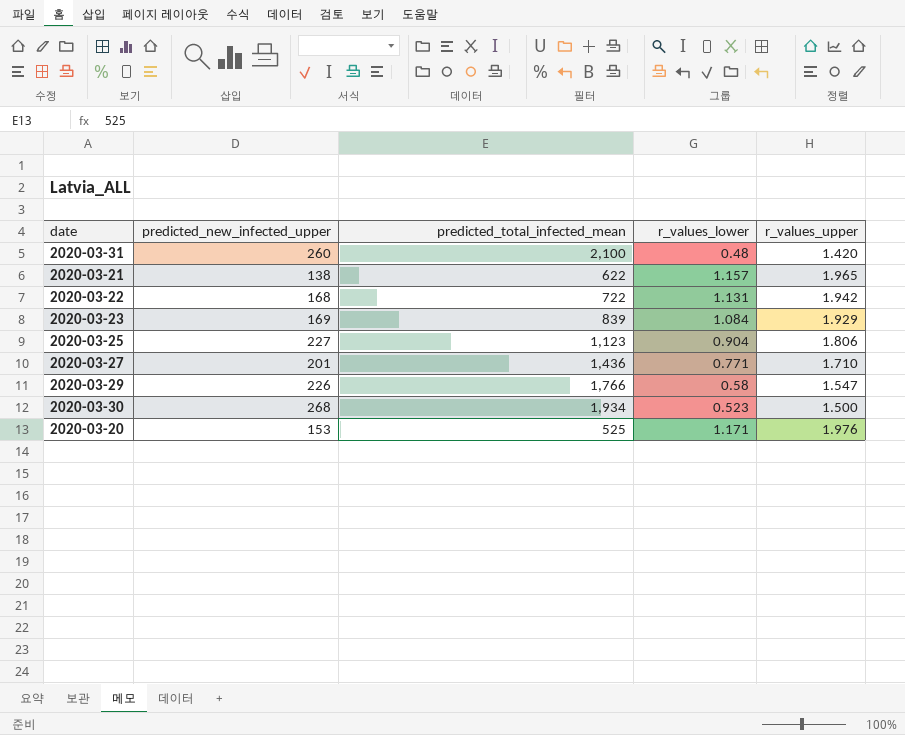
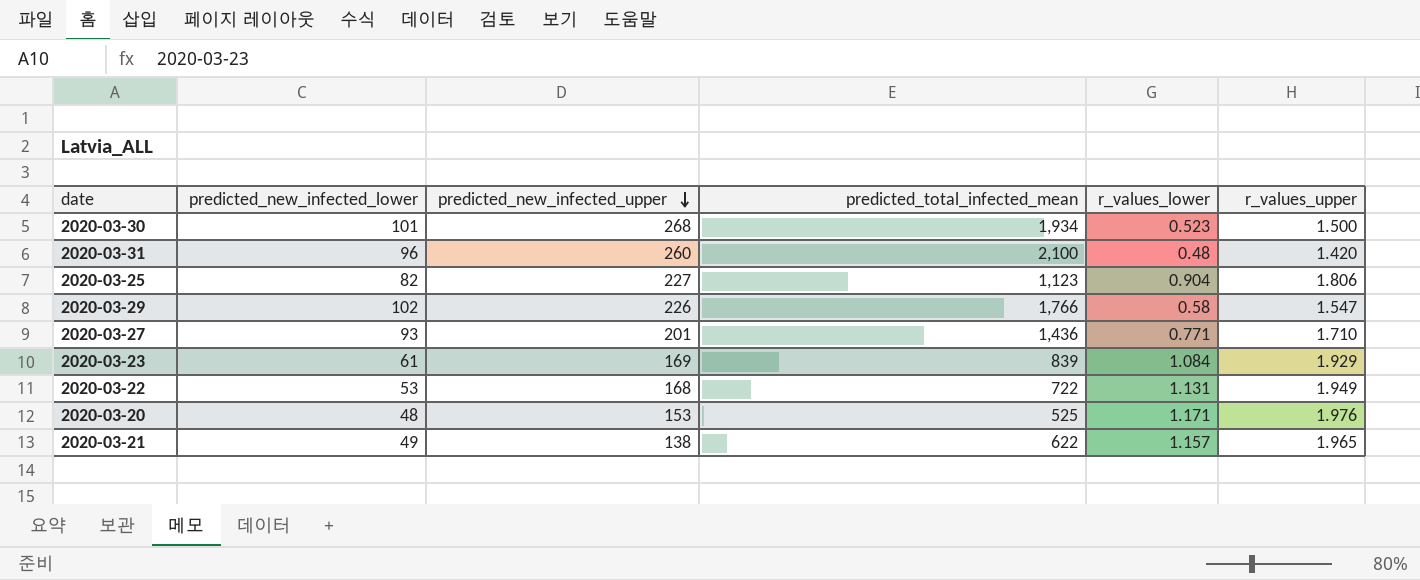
row order: none -> predicted_new_infected_upper descending
column predicted_new_infected_lower | position: none -> 2
2020-03-22 | r_values_upper: 1.942 -> 1.949

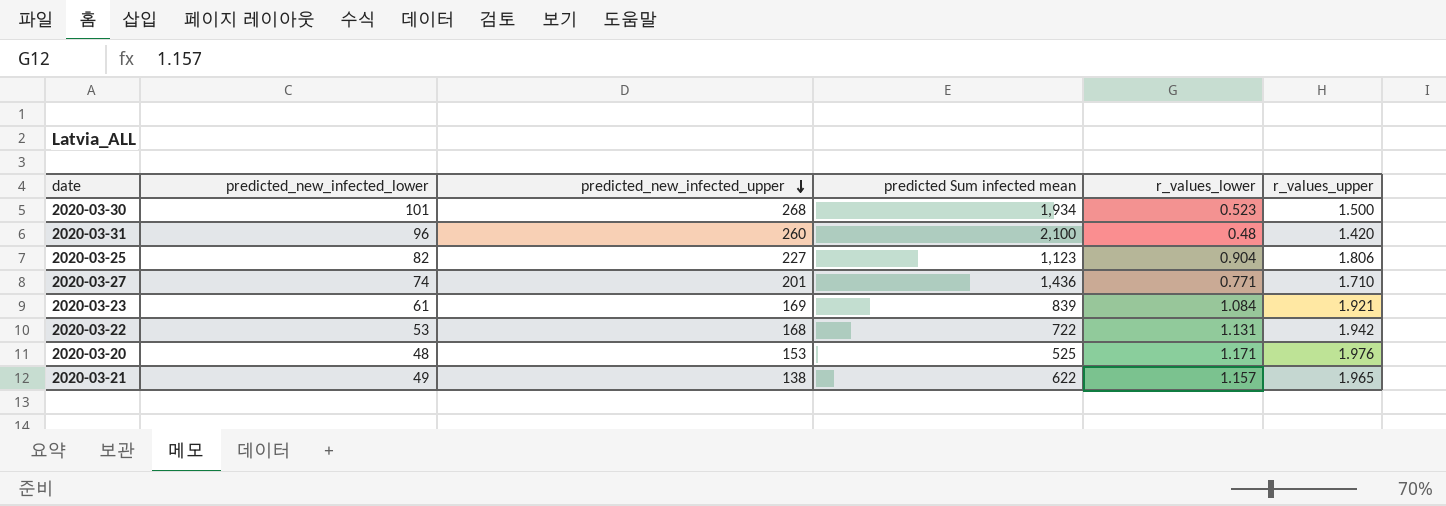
column name: predicted_total_infected_mean -> predicted Sum infected mean
row 2020-03-29: 102 | 226 | 1,766 | 0.58 | 1.547 -> none
2020-03-27 | predicted_new_infected_lower: 93 -> 74
2020-03-23 | r_values_upper: 1.929 -> 1.921
2020-03-22 | r_values_upper: 1.949 -> 1.942

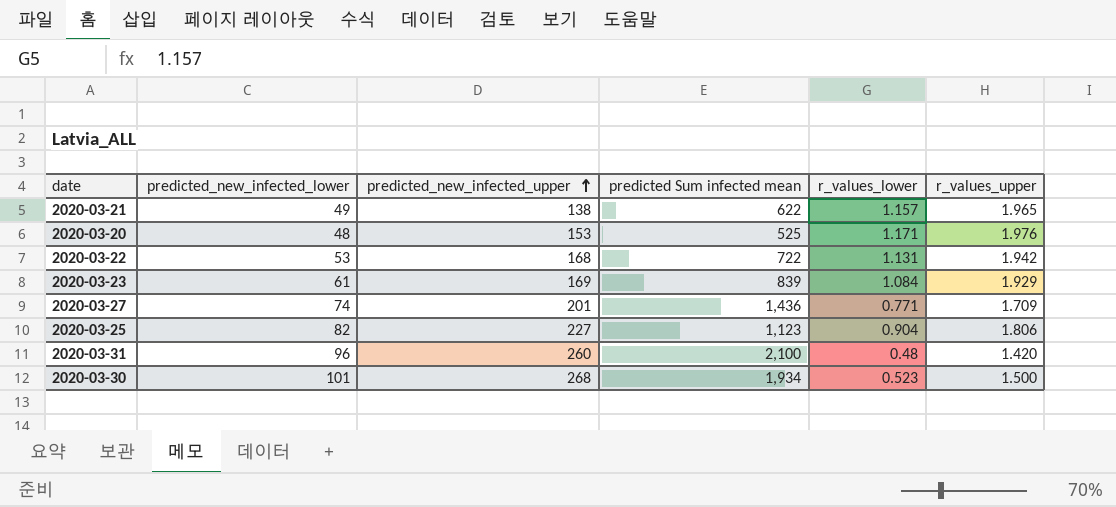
row order: predicted_new_infected_upper descending -> predicted_new_infected_upper ascending
2020-03-23 | r_values_upper: 1.921 -> 1.929
2020-03-27 | r_values_upper: 1.710 -> 1.709

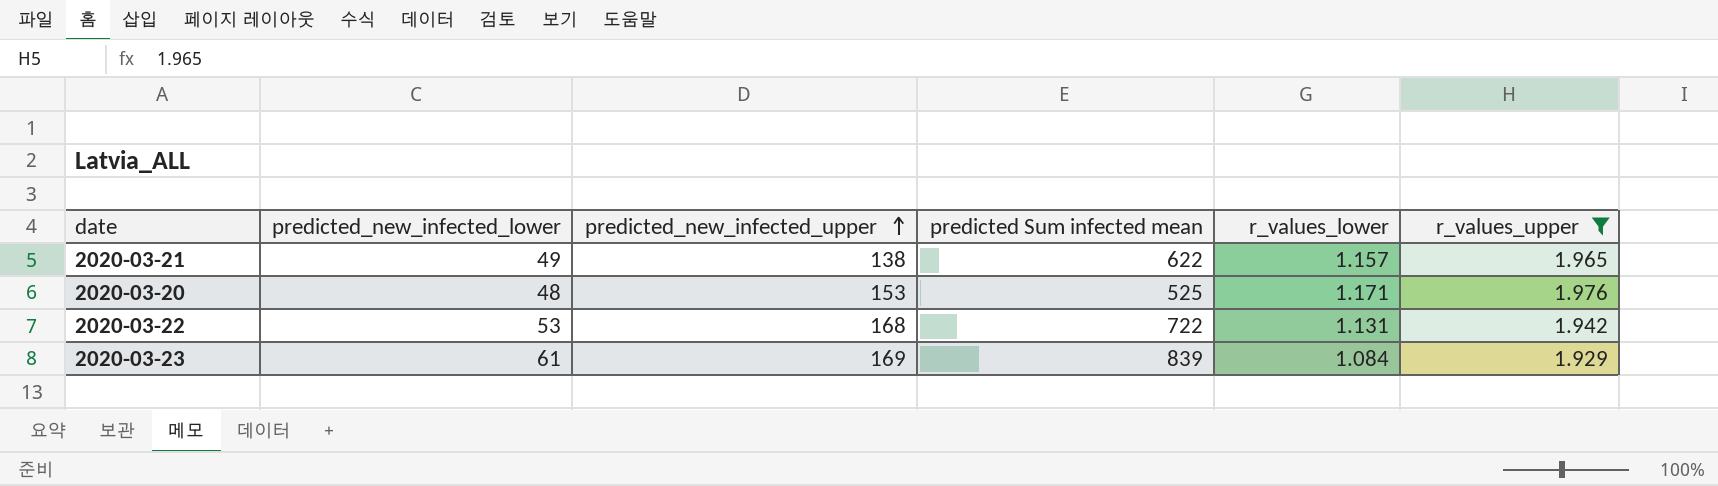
filter: none -> r_values_upper >= 1.929

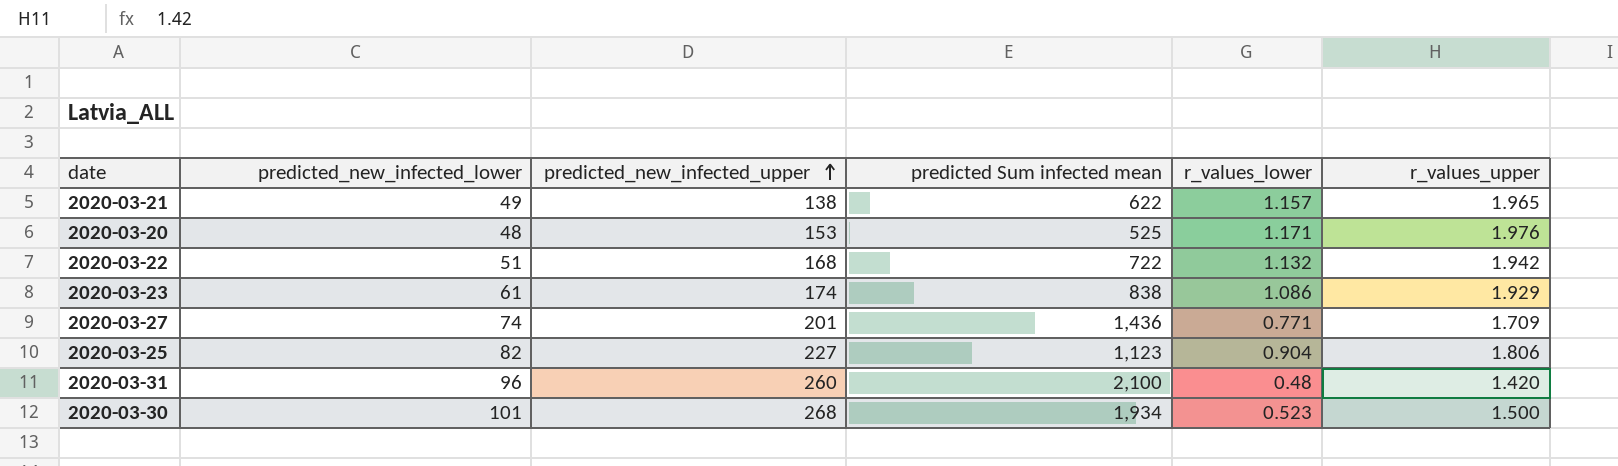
filter: r_values_upper >= 1.929 -> none
2020-03-22 | predicted_new_infected_lower: 53 -> 51
2020-03-22 | r_values_lower: 1.131 -> 1.132
2020-03-23 | predicted_new_infected_upper: 169 -> 174
2020-03-23 | predicted Sum infected mean: 839 -> 838
2020-03-23 | r_values_lower: 1.084 -> 1.086

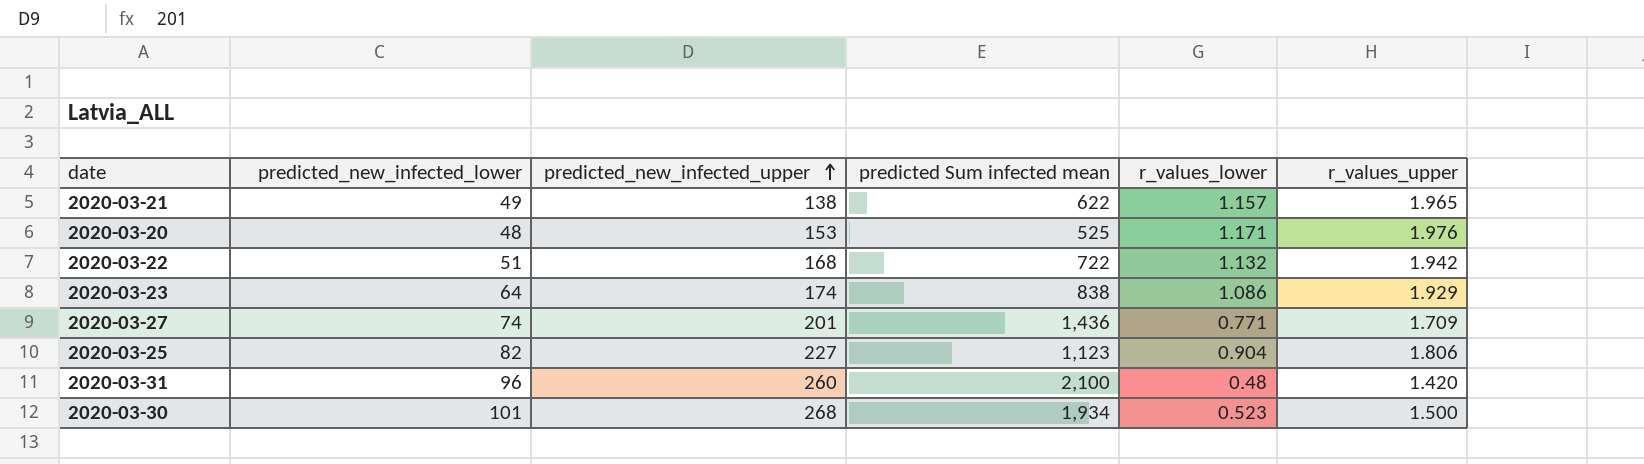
2020-03-23 | predicted_new_infected_lower: 61 -> 64

